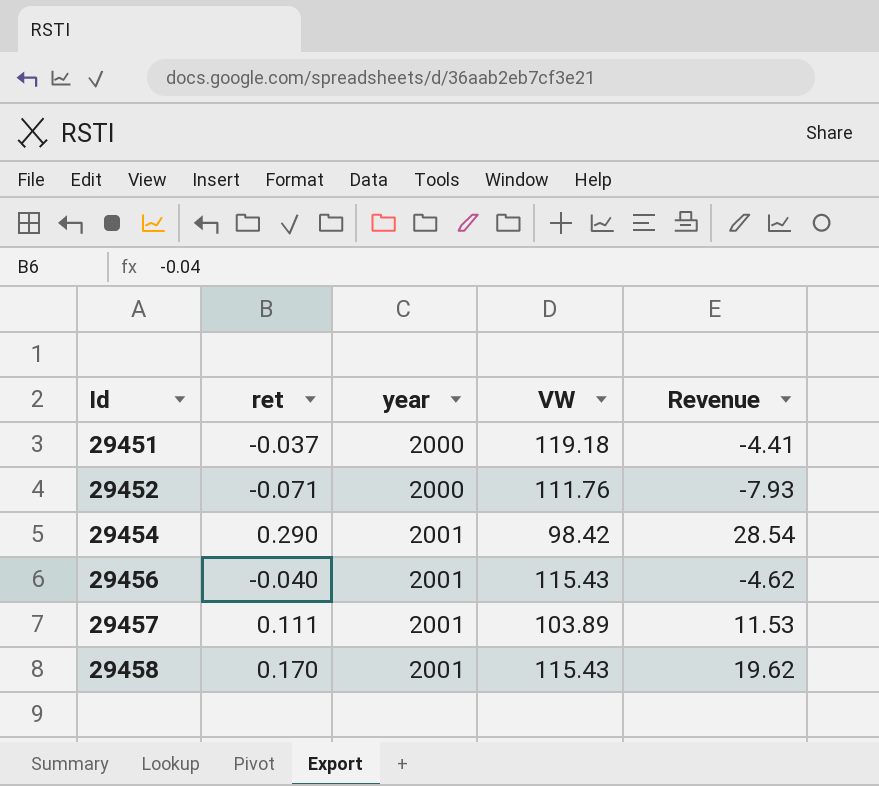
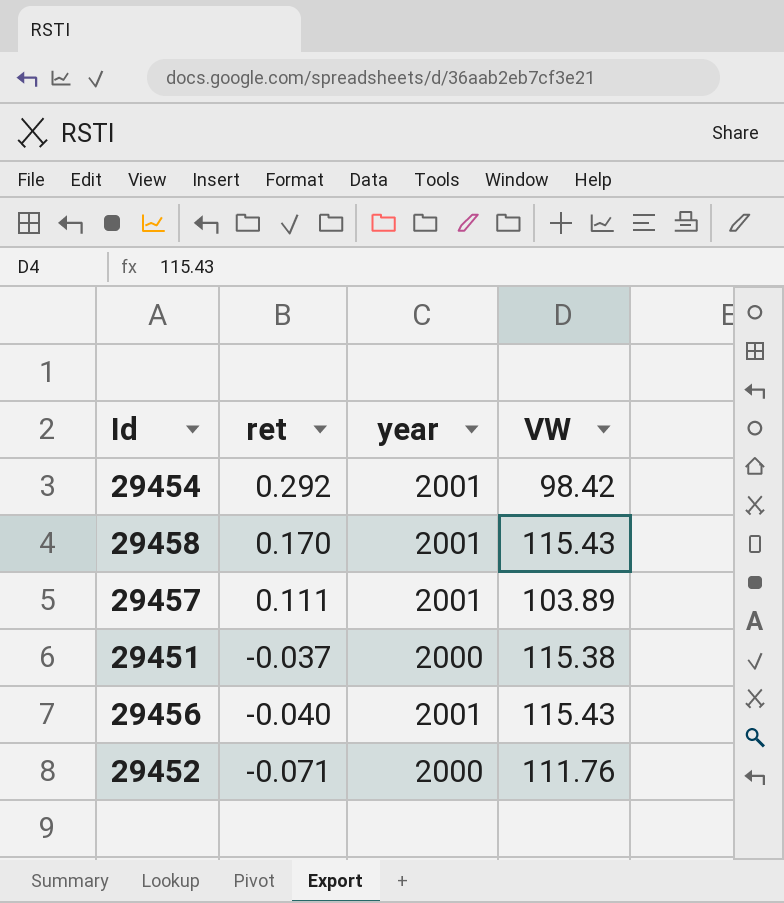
row order: Id ascending -> ret descending
column Revenue | formula: [ret] * [VW] -> none
29454 | ret: 0.290 -> 0.292
29451 | VW: 119.18 -> 115.38

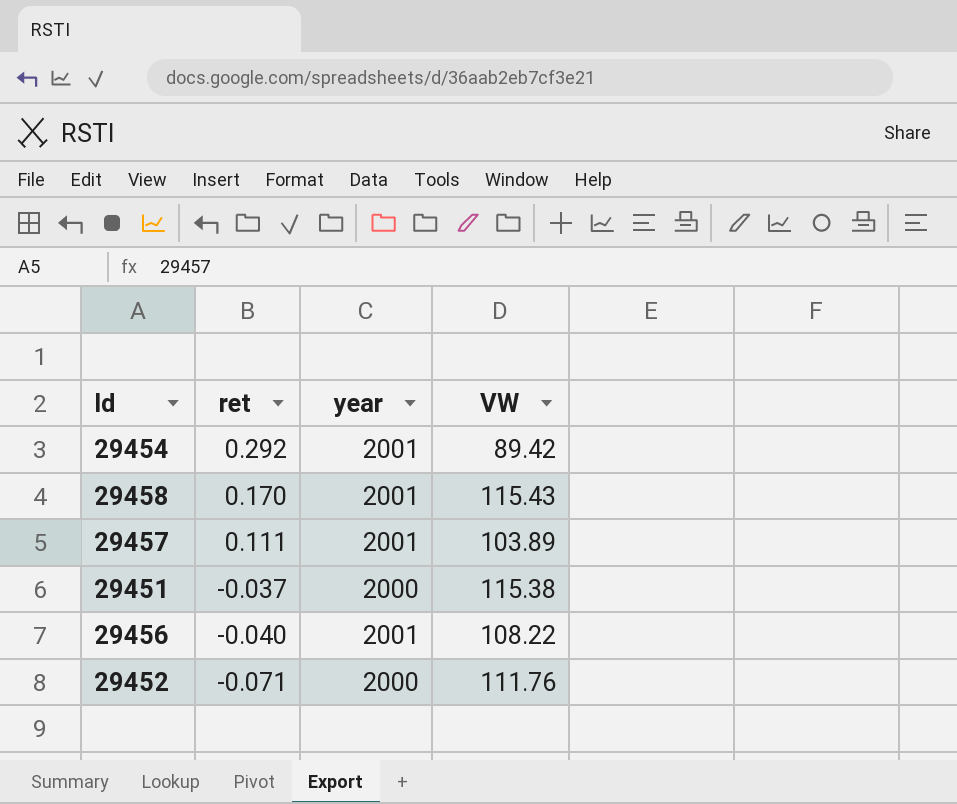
29454 | VW: 98.42 -> 89.42
29456 | VW: 115.43 -> 108.22

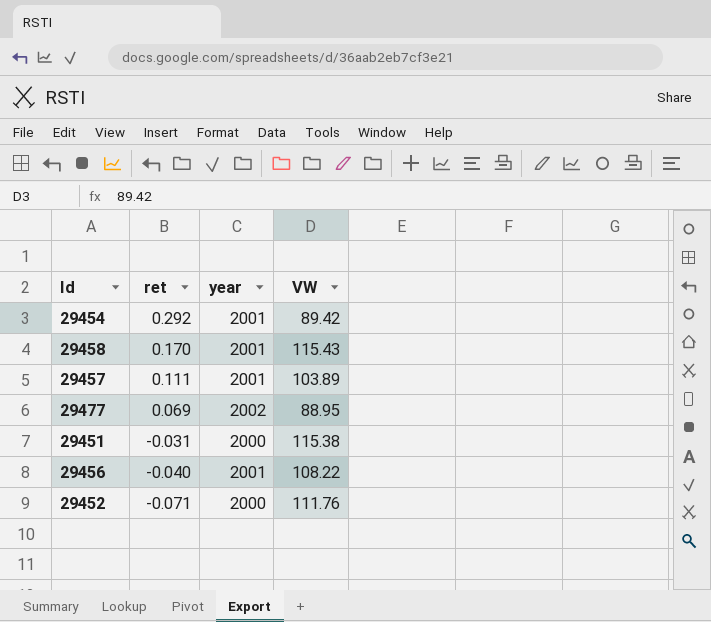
row 29477: none -> 0.069 | 2002 | 88.95
29451 | ret: -0.037 -> -0.031

